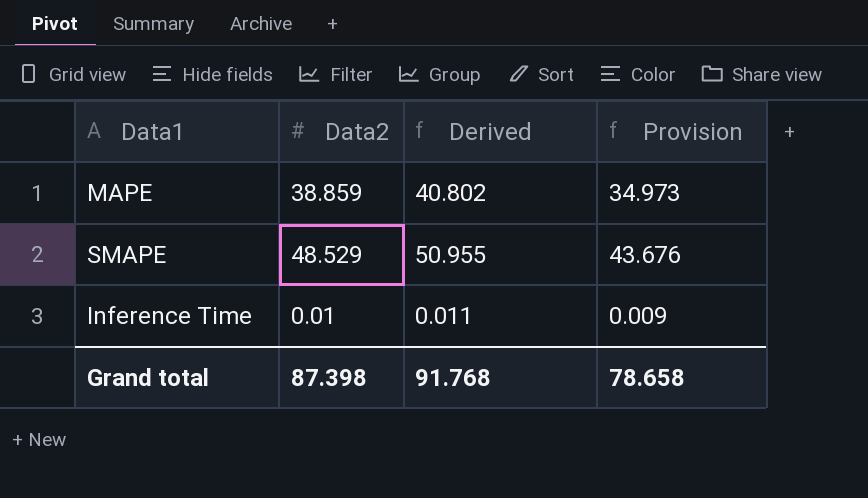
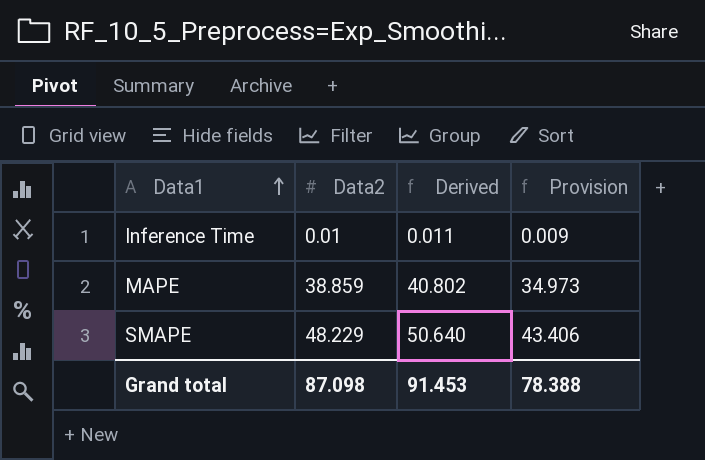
row order: none -> Data1 ascending
SMAPE | Data2: 48.529 -> 48.229
SMAPE | Derived: 50.955 -> 50.640
SMAPE | Provision: 43.676 -> 43.406
Grand total | Data2: 87.398 -> 87.098
Grand total | Derived: 91.768 -> 91.453
Grand total | Provision: 78.658 -> 78.388

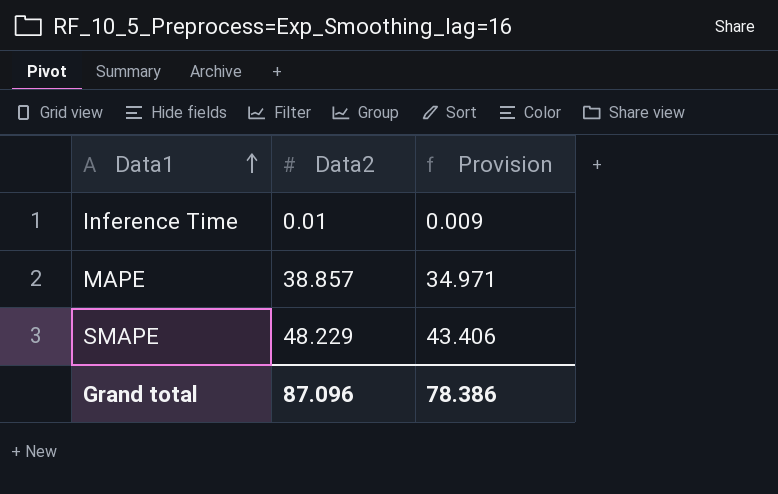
column Derived | formula: [Data2] * 1.05 -> none
MAPE | Data2: 38.859 -> 38.857
MAPE | Provision: 34.973 -> 34.971
Grand total | Data2: 87.098 -> 87.096
Grand total | Provision: 78.388 -> 78.386

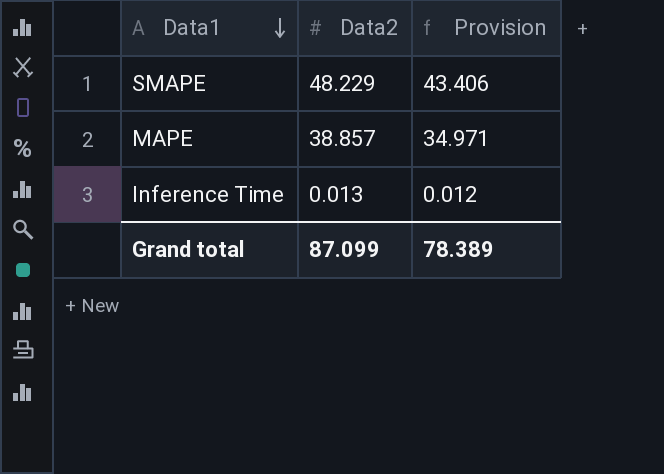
row order: Data1 ascending -> Data1 descending
Inference Time | Data2: 0.01 -> 0.013
Inference Time | Provision: 0.009 -> 0.012
Grand total | Data2: 87.096 -> 87.099
Grand total | Provision: 78.386 -> 78.389

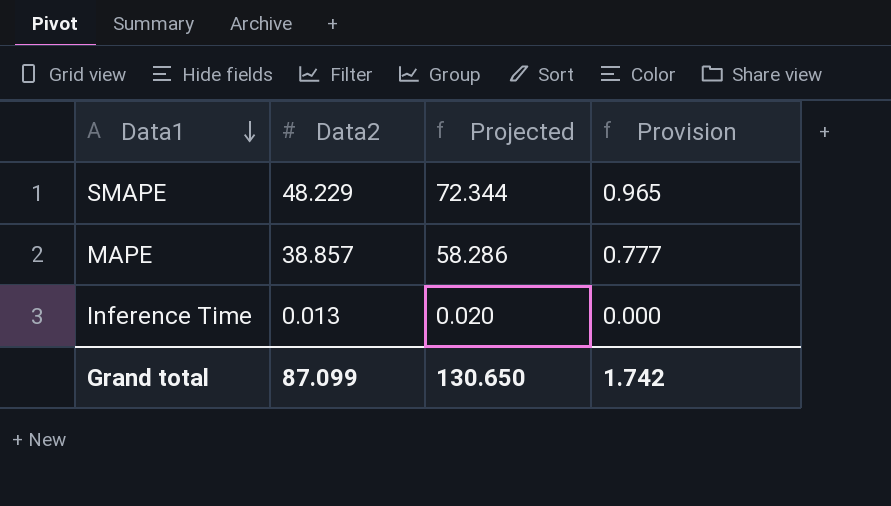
column Projected | formula: none -> [Data2] * 1.5
column Provision | formula: [Data2] * 0.9 -> [Data2] * 0.02
Grand total | Provision: 78.389 -> 1.742

